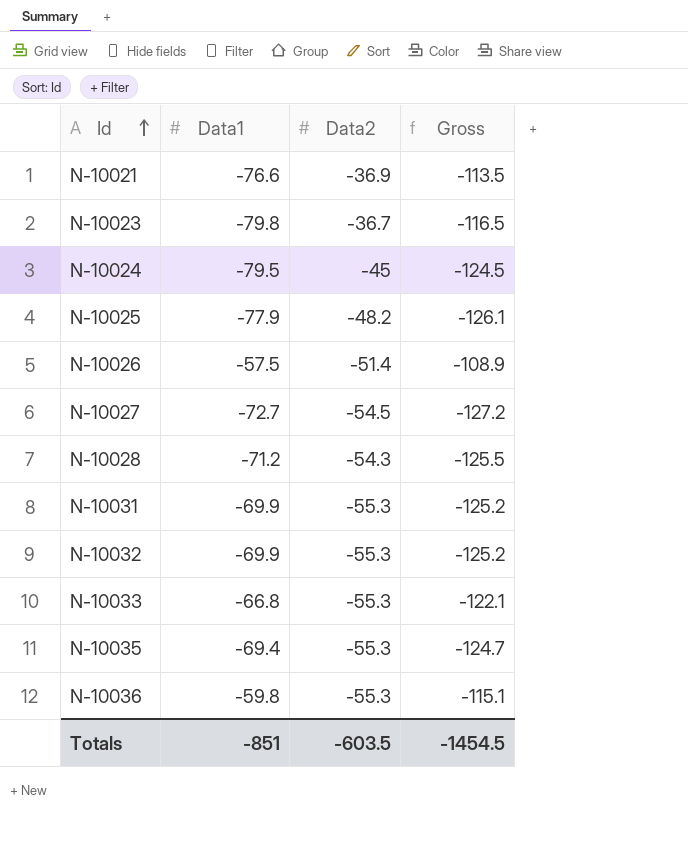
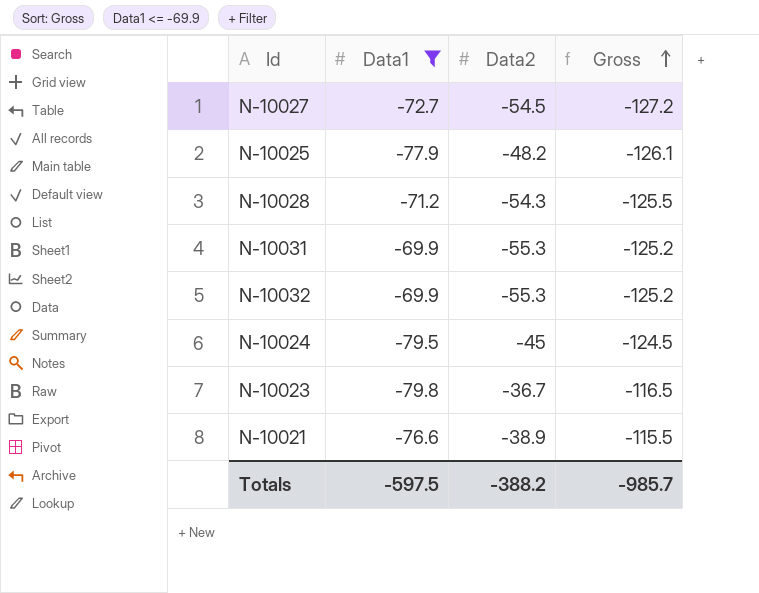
filter: none -> Data1 <= -69.9
row order: Id ascending -> Gross ascending
N-10021 | Data2: -36.9 -> -38.9
N-10021 | Gross: -113.5 -> -115.5
Totals | Data1: -851 -> -597.5
Totals | Data2: -603.5 -> -388.2
Totals | Gross: -1454.5 -> -985.7

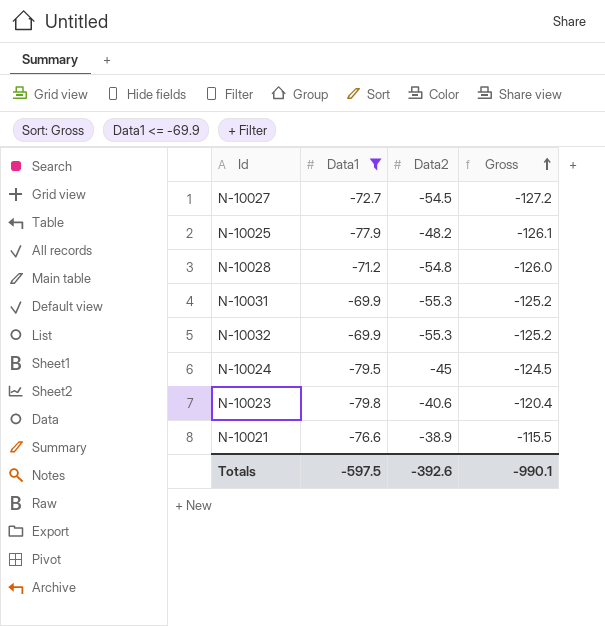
N-10028 | Data2: -54.3 -> -54.8
N-10028 | Gross: -125.5 -> -126.0
N-10023 | Data2: -36.7 -> -40.6
N-10023 | Gross: -116.5 -> -120.4
Totals | Data2: -388.2 -> -392.6
Totals | Gross: -985.7 -> -990.1

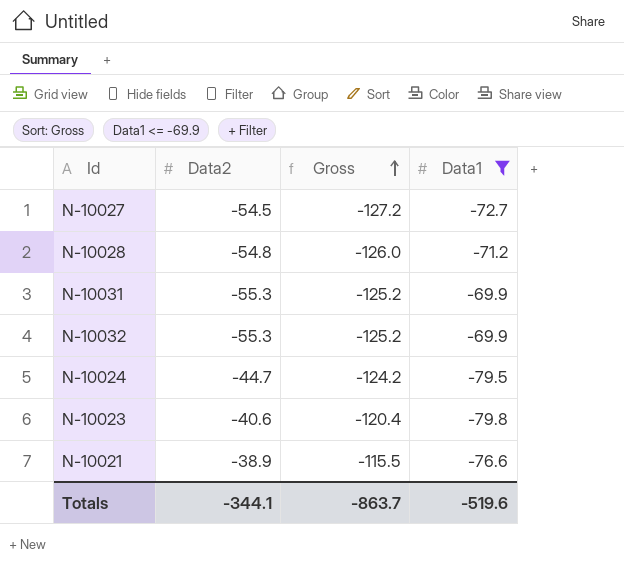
column Data1 | position: 2 -> 4
row N-10025: -77.9 | -48.2 | -126.1 -> none
N-10024 | Data2: -45 -> -44.7
N-10024 | Gross: -124.5 -> -124.2
Totals | Data2: -392.6 -> -344.1
Totals | Gross: -990.1 -> -863.7
Totals | Data1: -597.5 -> -519.6

